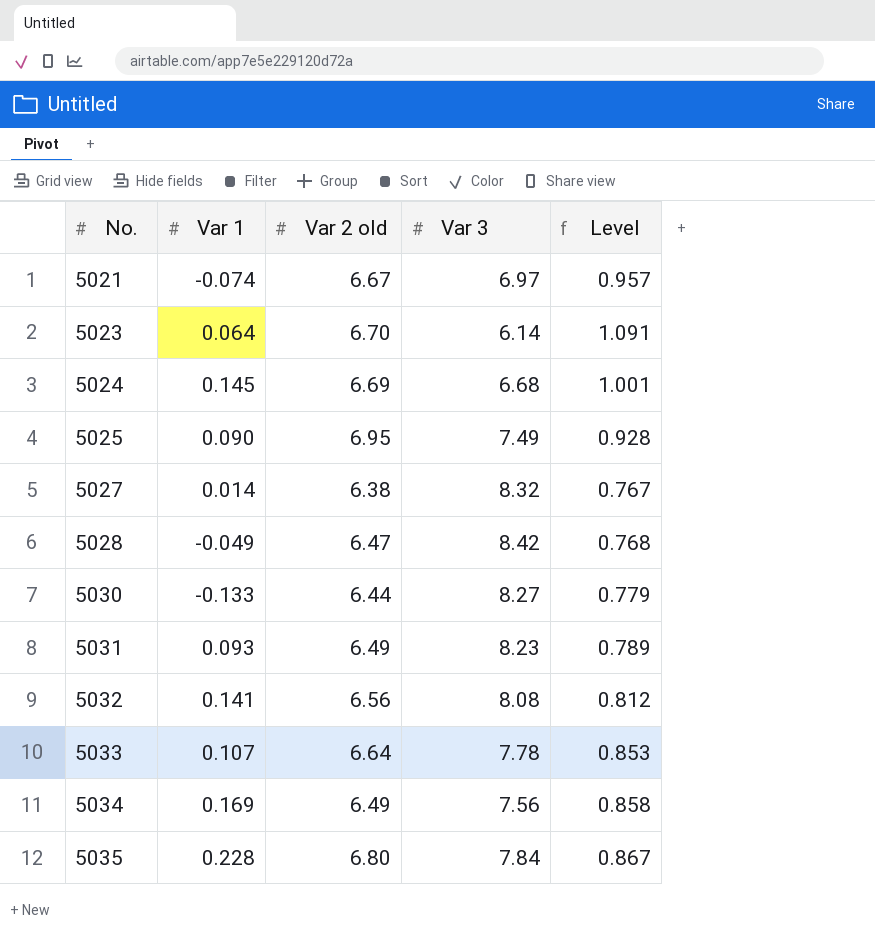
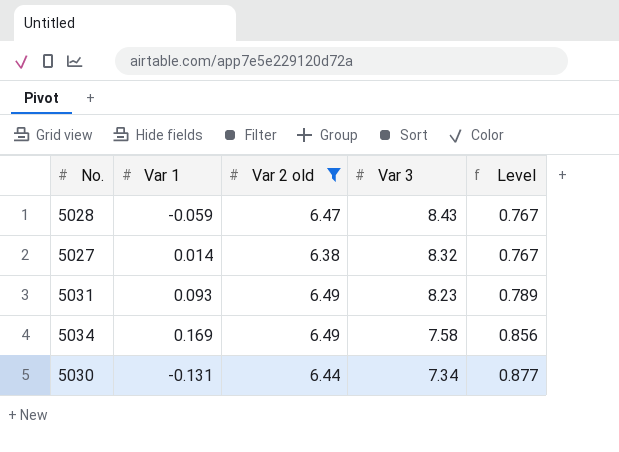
filter: none -> Var 2 old <= 6.49
row order: No. ascending -> Var 3 descending
5028 | Var 1: -0.049 -> -0.059
5028 | Var 3: 8.42 -> 8.43
5028 | Level: 0.768 -> 0.767
5034 | Var 3: 7.56 -> 7.58
5034 | Level: 0.858 -> 0.856
5030 | Var 1: -0.133 -> -0.131
5030 | Var 3: 8.27 -> 7.34
5030 | Level: 0.779 -> 0.877

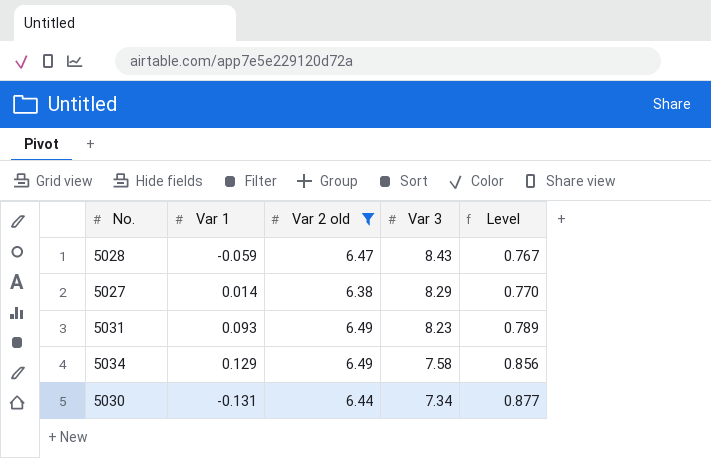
5027 | Var 3: 8.32 -> 8.29
5027 | Level: 0.767 -> 0.770
5034 | Var 1: 0.169 -> 0.129

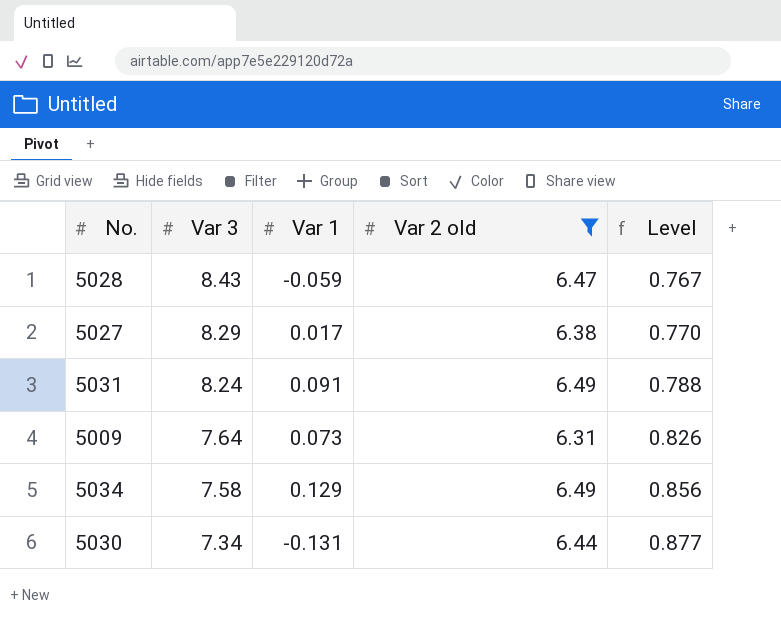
column Var 3 | position: 4 -> 2
5027 | Var 1: 0.014 -> 0.017
5031 | Var 3: 8.23 -> 8.24
5031 | Var 1: 0.093 -> 0.091
5031 | Level: 0.789 -> 0.788
row 5009: none -> 7.64 | 0.073 | 6.31 | 0.826

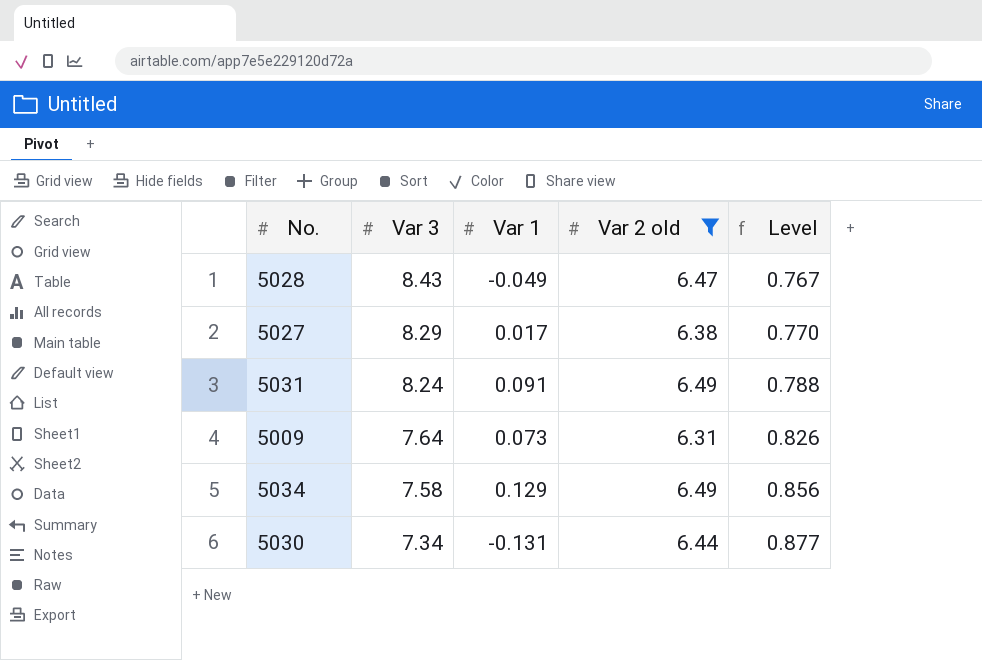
5028 | Var 1: -0.059 -> -0.049

